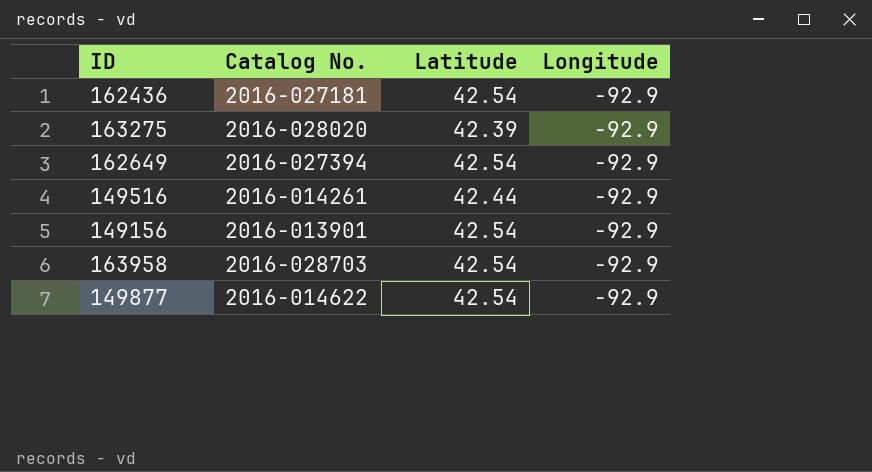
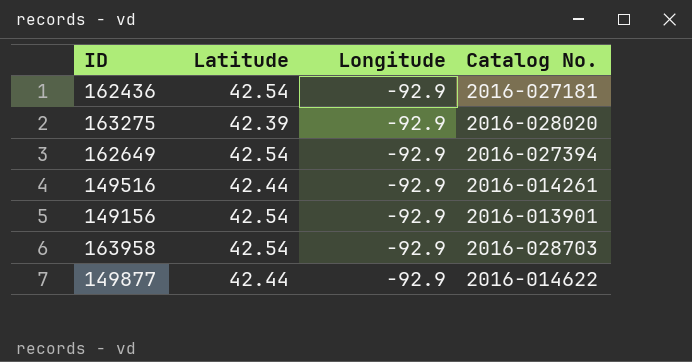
column Catalog No. | position: 2 -> 4
149877 | Latitude: 42.54 -> 42.44

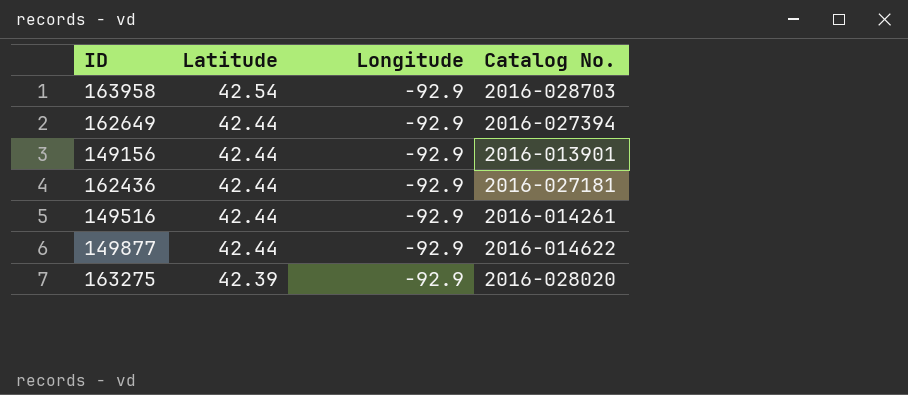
row order: none -> Latitude descending
162649 | Latitude: 42.54 -> 42.44
149156 | Latitude: 42.54 -> 42.44
162436 | Latitude: 42.54 -> 42.44

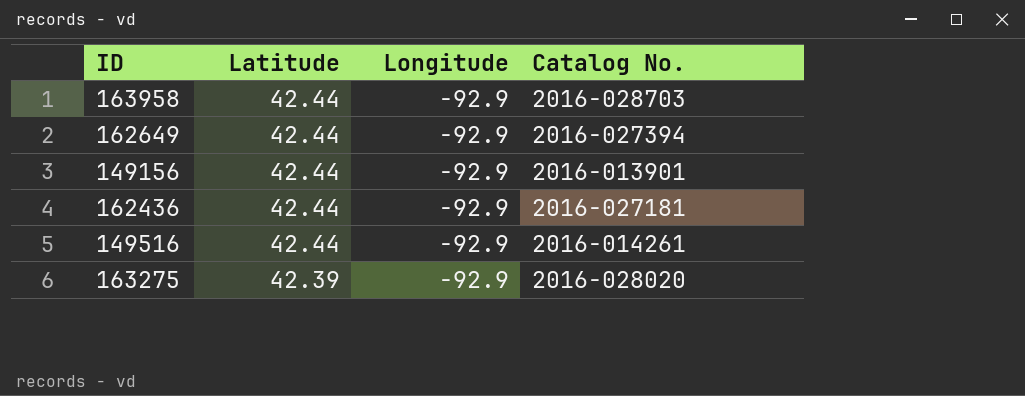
row 149877: 42.44 | -92.9 | 2016-014622 -> none
163958 | Latitude: 42.54 -> 42.44

